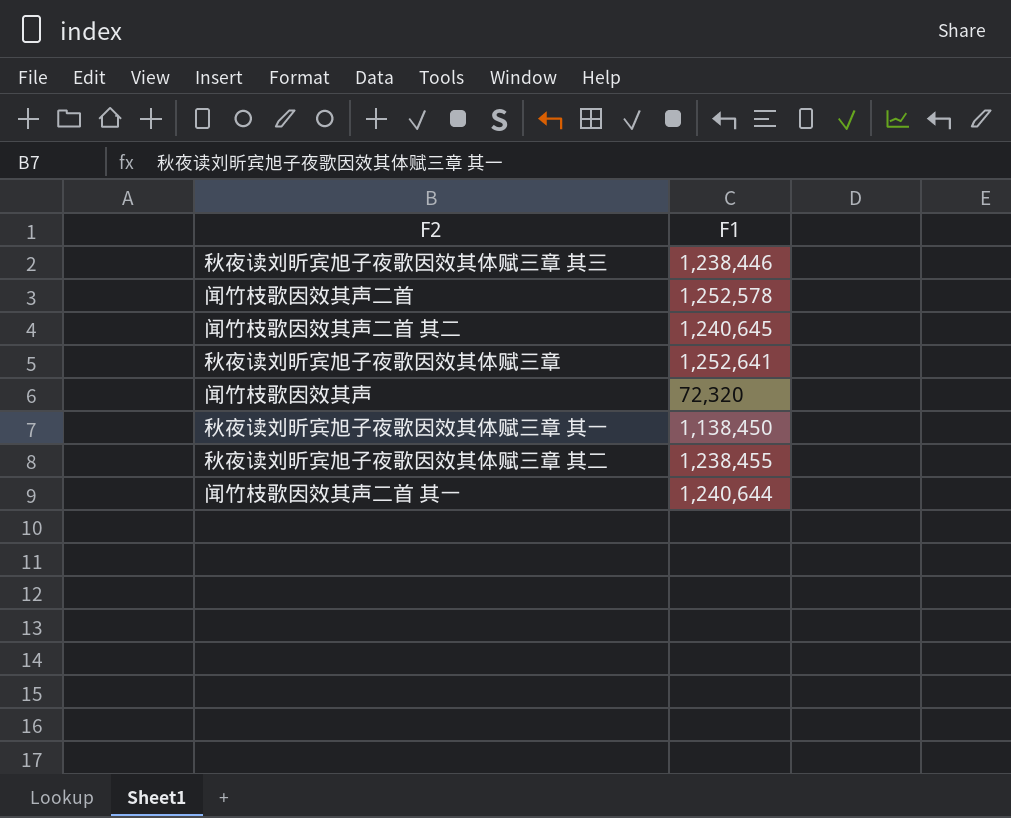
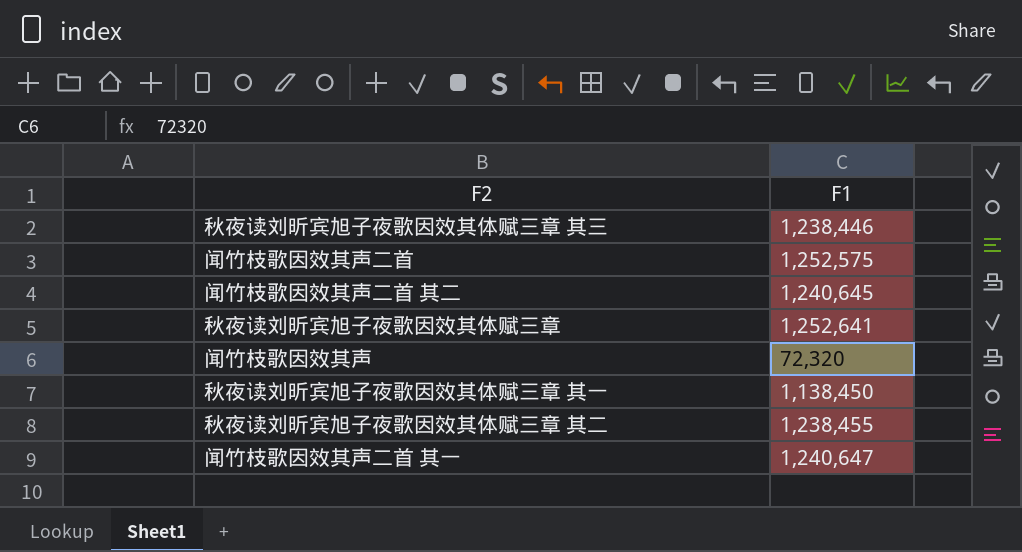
闻竹枝歌因效其声二首 | F1: 1,252,578 -> 1,252,575
闻竹枝歌因效其声二首 其一 | F1: 1,240,644 -> 1,240,647

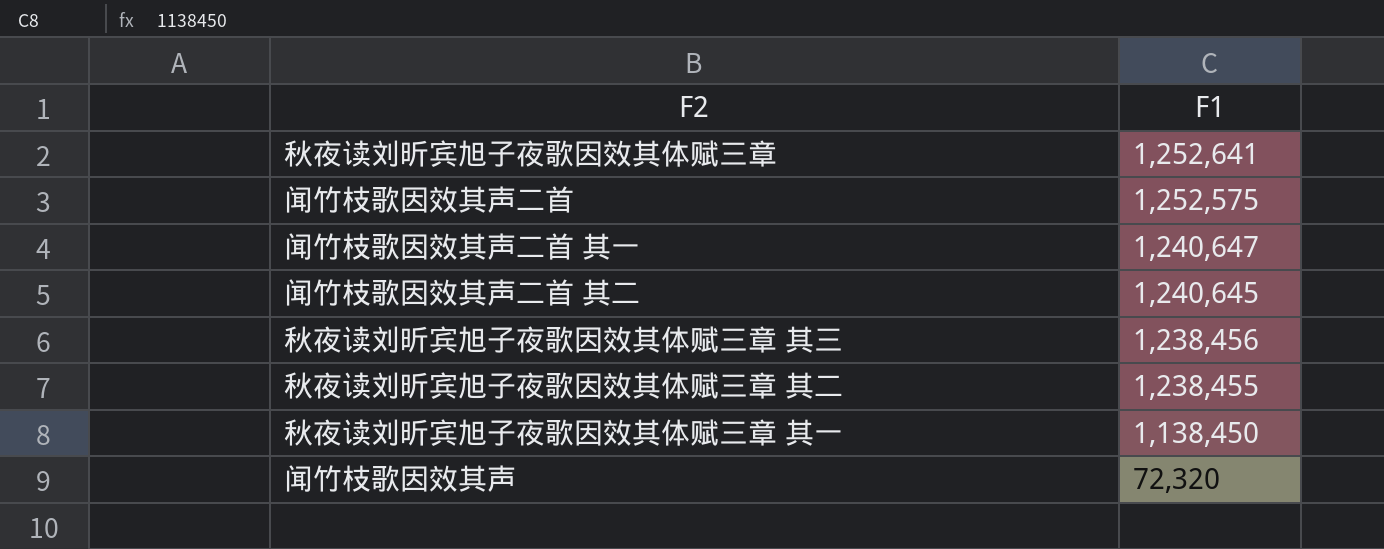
row order: none -> F1 descending
秋夜读刘昕宾旭子夜歌因效其体赋三章 其三 | F1: 1,238,446 -> 1,238,456

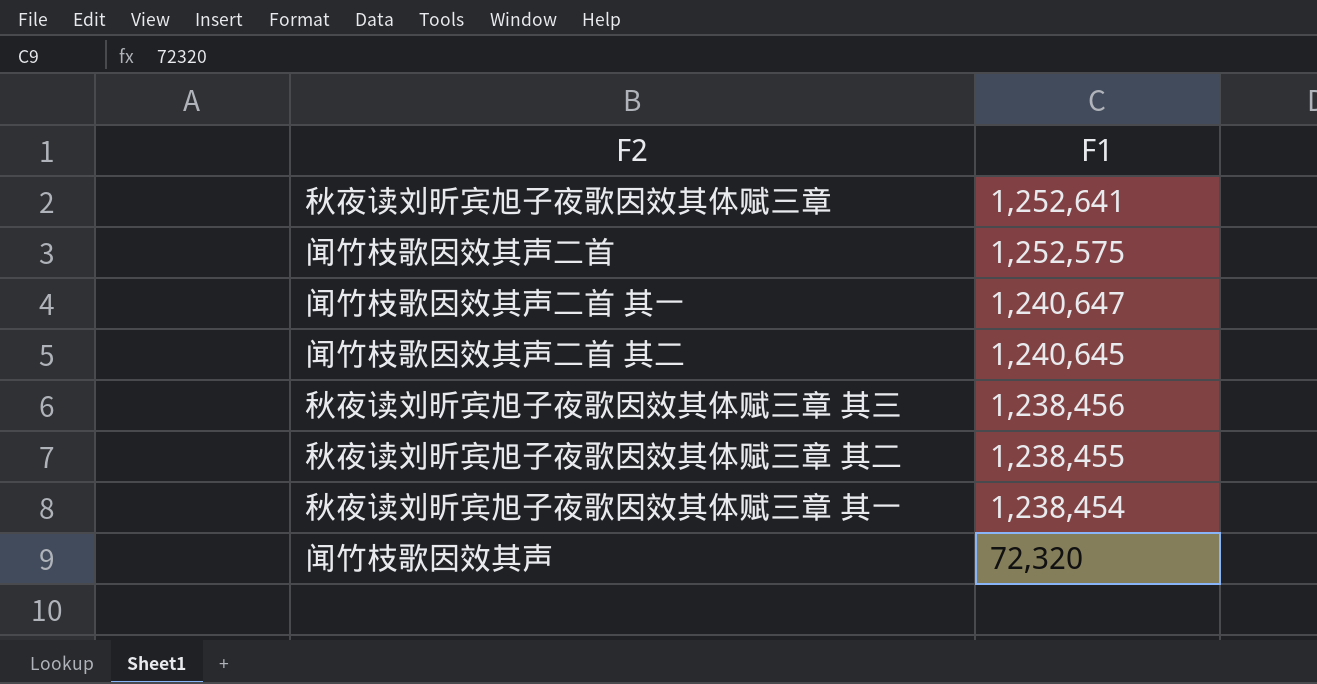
秋夜读刘昕宾旭子夜歌因效其体赋三章 其一 | F1: 1,138,450 -> 1,238,454

